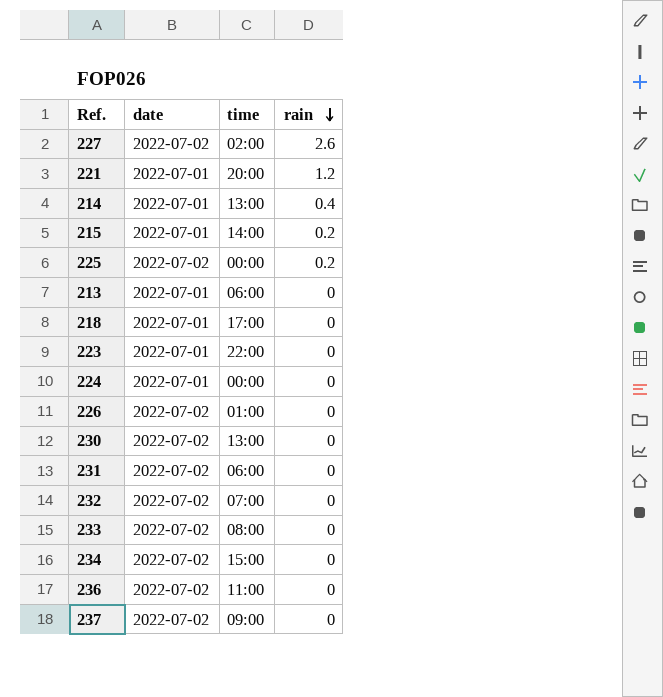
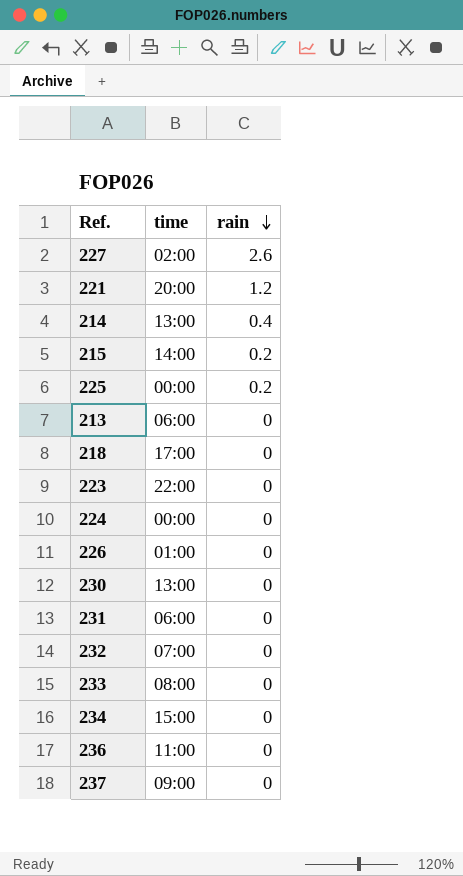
column date | position: 2 -> none

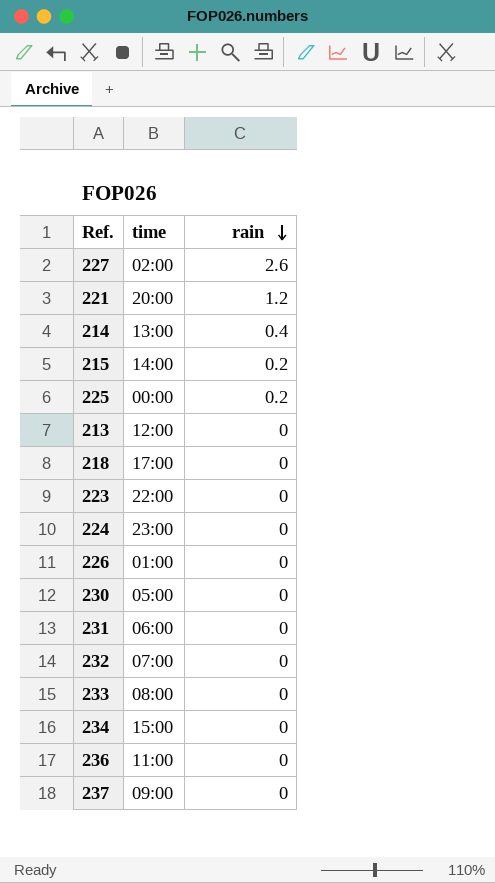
213 | time: 06:00 -> 12:00
224 | time: 00:00 -> 23:00
230 | time: 13:00 -> 05:00

